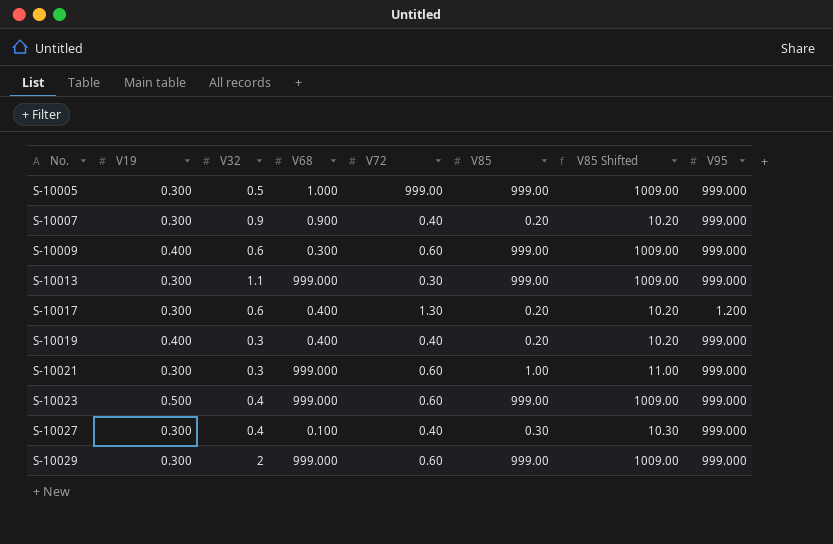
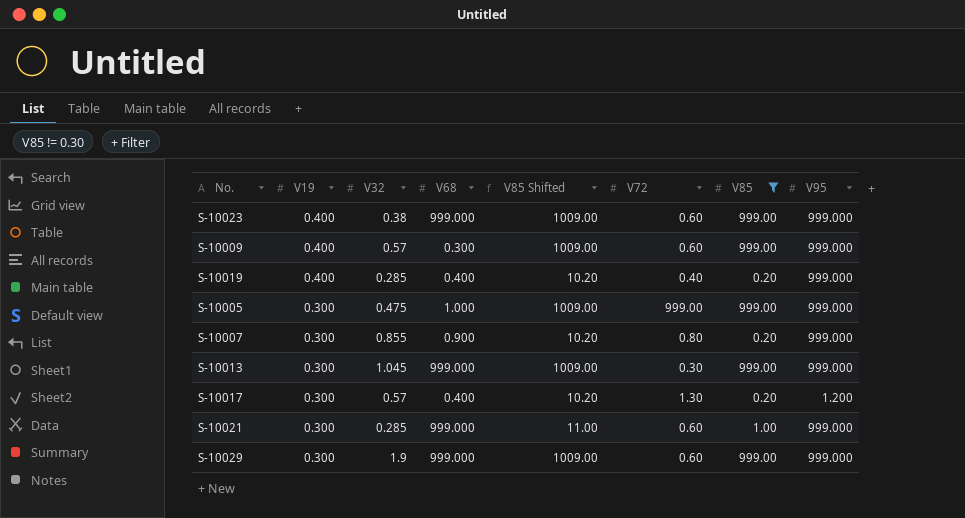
filter: none -> V85 != 0.30
row order: No. ascending -> V19 descending
column V85 Shifted | position: 7 -> 5
S-10023 | V19: 0.500 -> 0.400
S-10023 | V32: 0.4 -> 0.38
S-10009 | V32: 0.6 -> 0.57
S-10019 | V32: 0.3 -> 0.285
S-10005 | V32: 0.5 -> 0.475
S-10007 | V32: 0.9 -> 0.855
S-10007 | V72: 0.40 -> 0.80
S-10013 | V32: 1.1 -> 1.045
S-10017 | V32: 0.6 -> 0.57
S-10021 | V32: 0.3 -> 0.285
S-10029 | V32: 2 -> 1.9

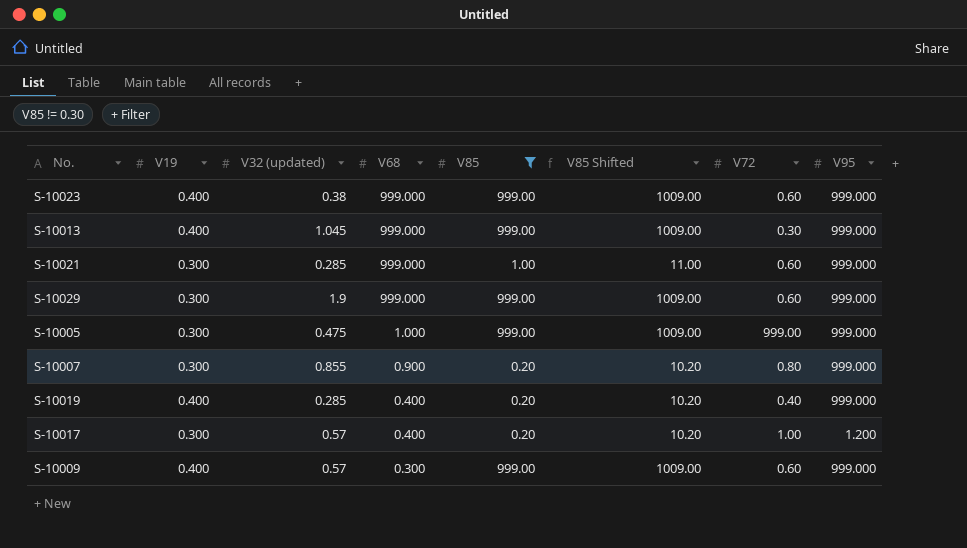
row order: V19 descending -> V68 descending
column name: V32 -> V32 (updated)
column V85 | position: 7 -> 5
S-10013 | V19: 0.300 -> 0.400
S-10017 | V72: 1.30 -> 1.00

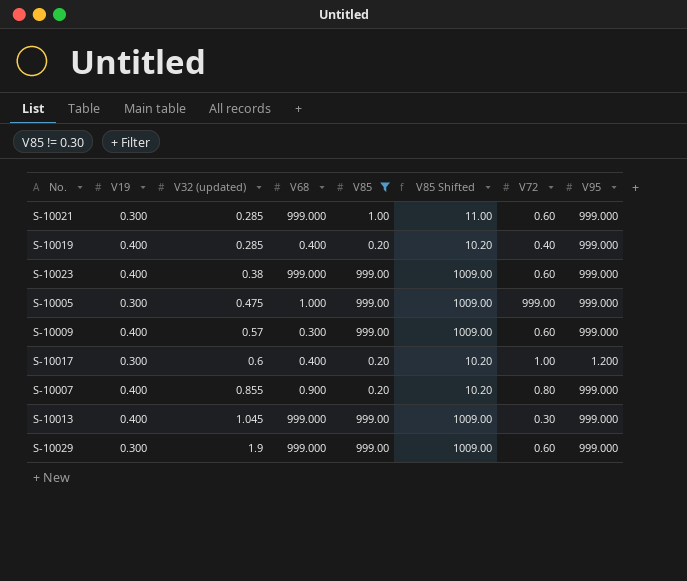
row order: V68 descending -> V32 (updated) ascending
S-10017 | V32 (updated): 0.57 -> 0.6
S-10007 | V19: 0.300 -> 0.400

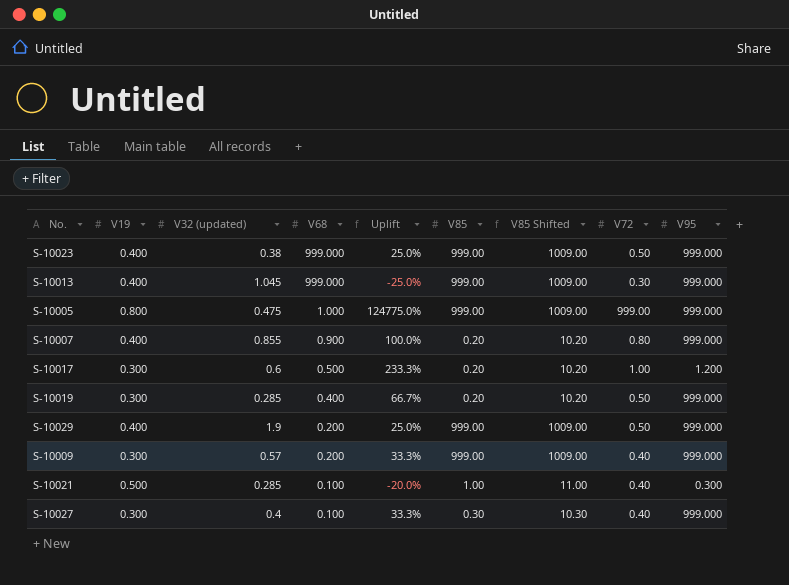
filter: V85 != 0.30 -> none
row order: V32 (updated) ascending -> V68 descending
column Uplift | formula: none -> ([V72] - [V19]) / [V19]
S-10023 | V72: 0.60 -> 0.50
S-10005 | V19: 0.300 -> 0.800
S-10017 | V68: 0.400 -> 0.500
S-10019 | V19: 0.400 -> 0.300
S-10019 | V72: 0.40 -> 0.50
S-10029 | V19: 0.300 -> 0.400
S-10029 | V68: 999.000 -> 0.200
S-10029 | V72: 0.60 -> 0.50
S-10009 | V19: 0.400 -> 0.300
S-10009 | V68: 0.300 -> 0.200
S-10009 | V72: 0.60 -> 0.40
S-10021 | V19: 0.300 -> 0.500
S-10021 | V68: 999.000 -> 0.100
S-10021 | V72: 0.60 -> 0.40
S-10021 | V95: 999.000 -> 0.300

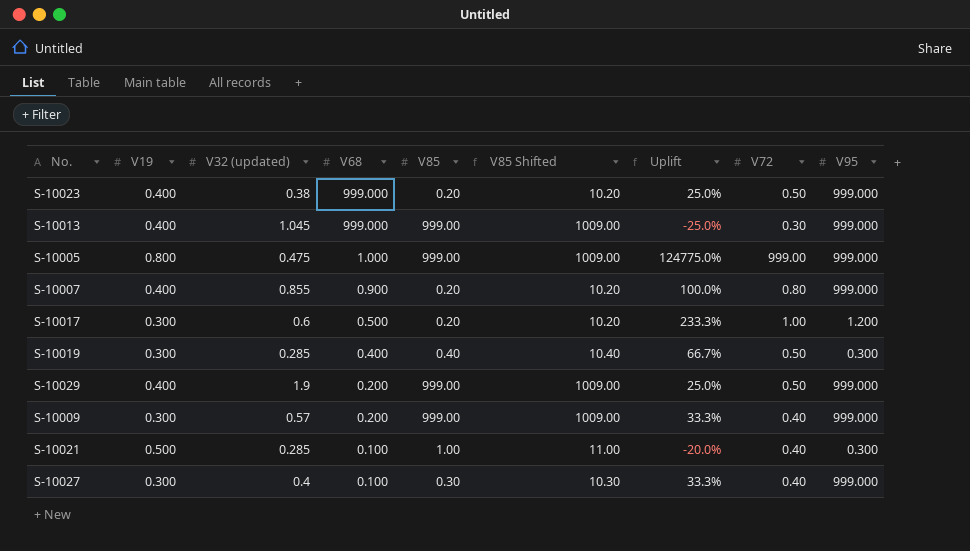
column Uplift | position: 5 -> 7
S-10023 | V85: 999.00 -> 0.20
S-10023 | V85 Shifted: 1009.00 -> 10.20
S-10019 | V85: 0.20 -> 0.40
S-10019 | V85 Shifted: 10.20 -> 10.40
S-10019 | V95: 999.000 -> 0.300

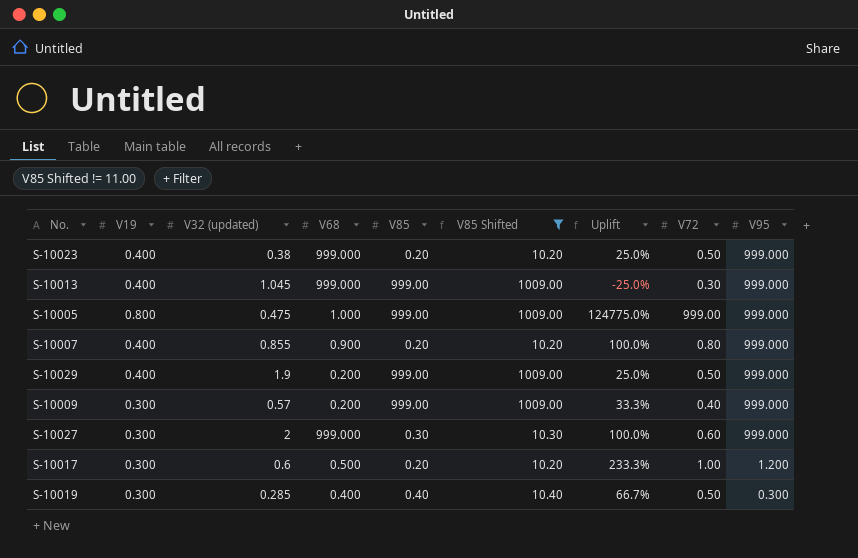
filter: none -> V85 Shifted != 11.00
row order: V68 descending -> V95 descending
S-10027 | V32 (updated): 0.4 -> 2
S-10027 | V68: 0.100 -> 999.000
S-10027 | Uplift: 33.3% -> 100.0%
S-10027 | V72: 0.40 -> 0.60

